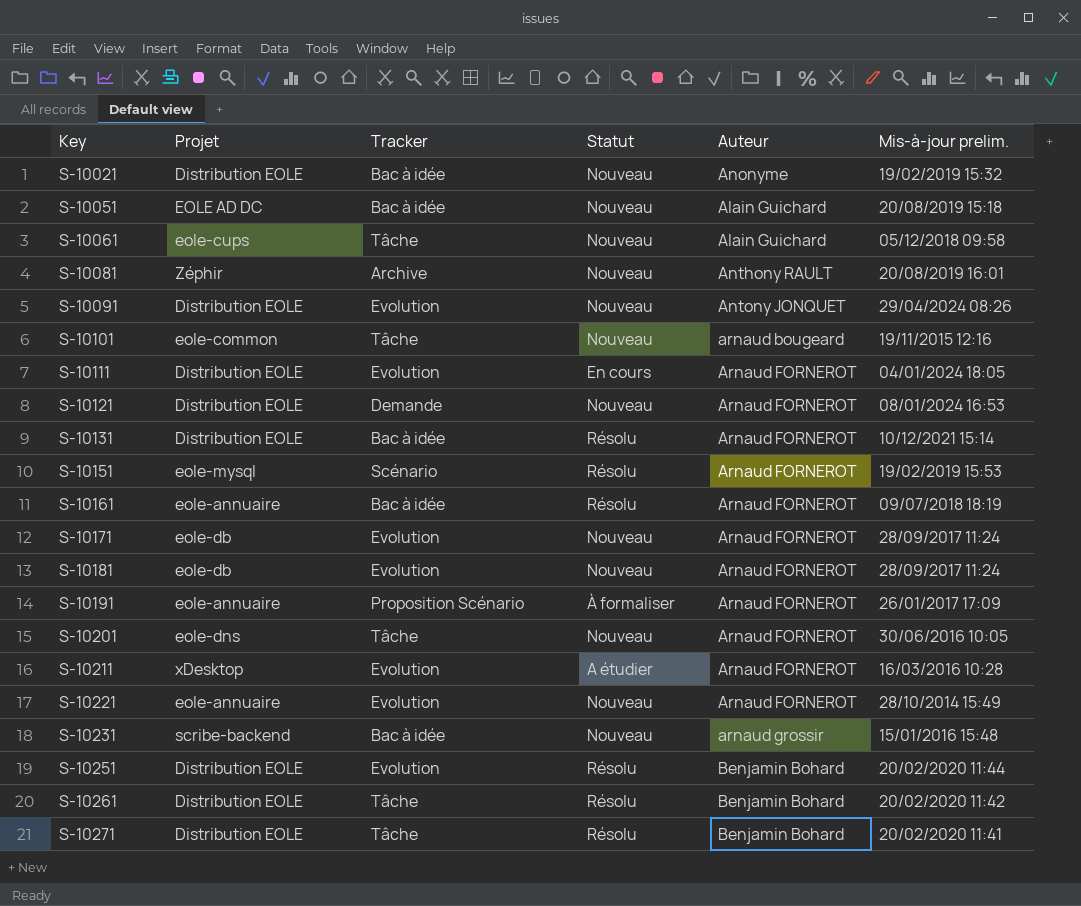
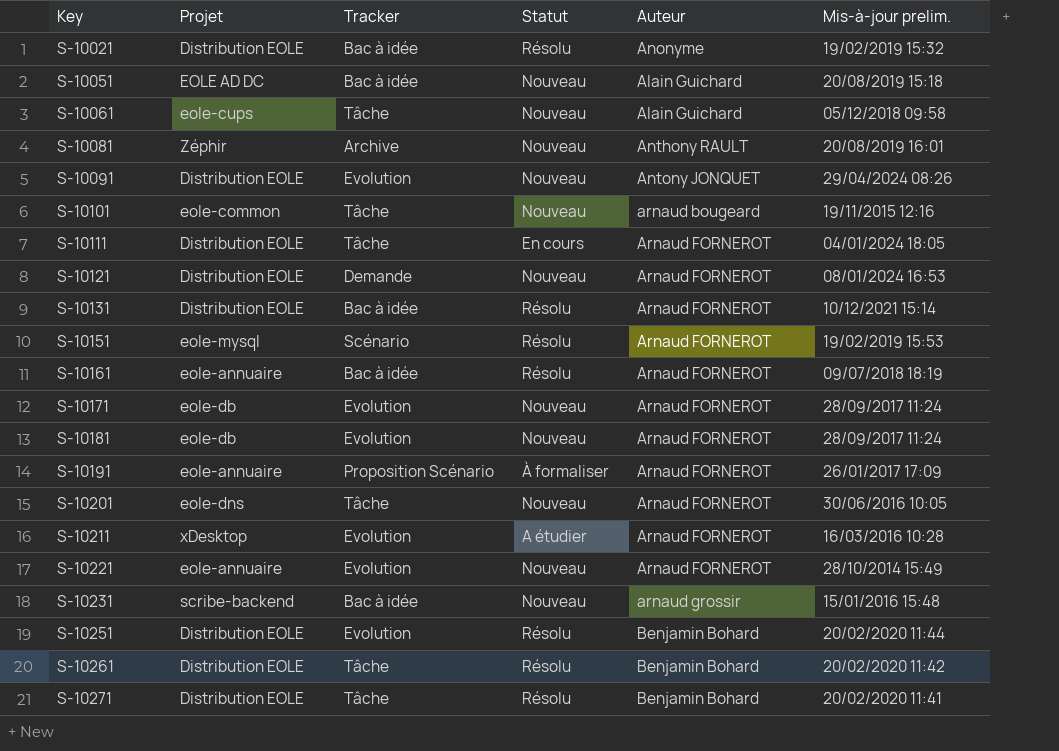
S-10021 | Statut: Nouveau -> Résolu
S-10111 | Tracker: Evolution -> Tâche

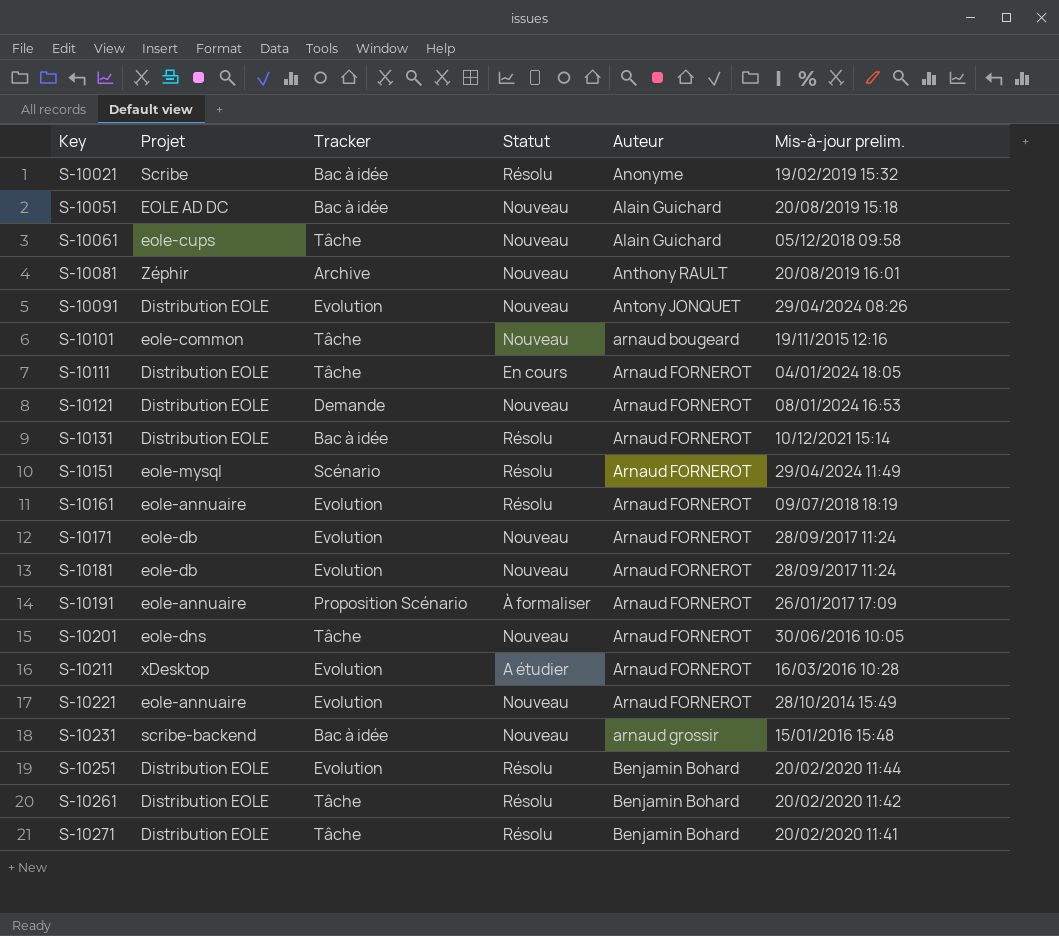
S-10021 | Projet: Distribution EOLE -> Scribe
S-10151 | Mis-à-jour prelim.: 19/02/2019 15:53 -> 29/04/2024 11:49
S-10161 | Tracker: Bac à idée -> Evolution

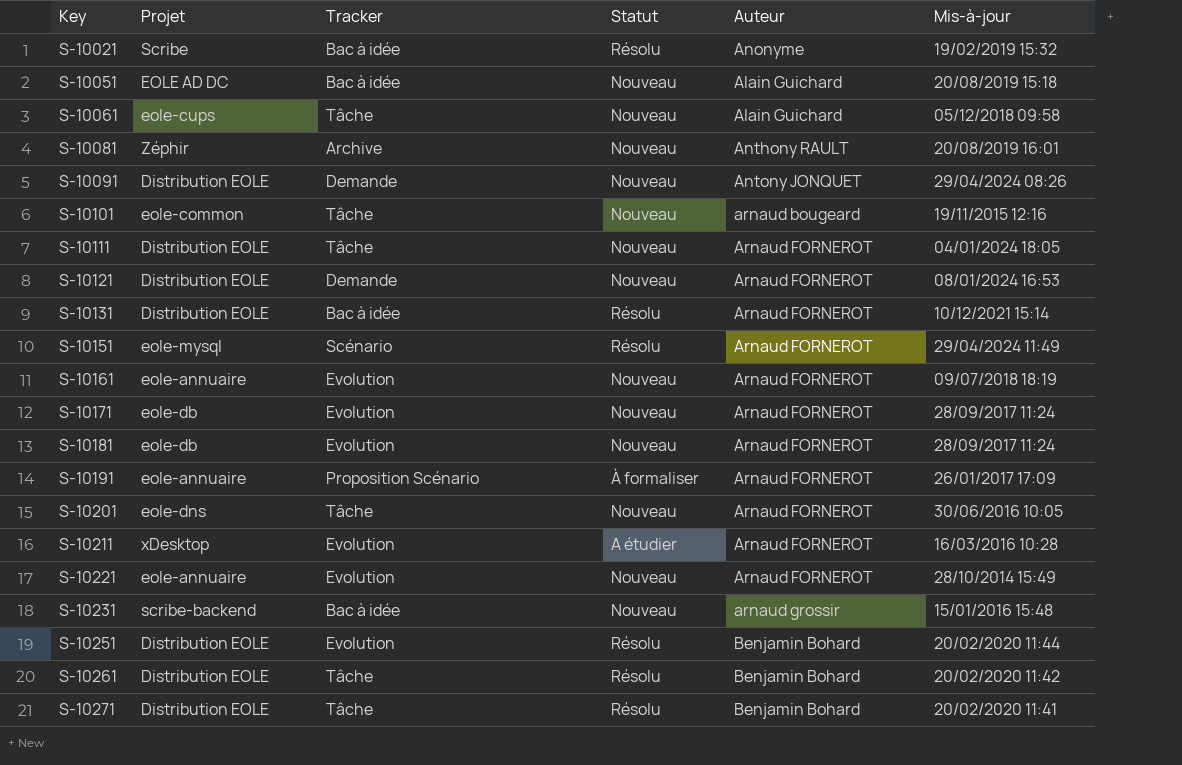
column name: Mis-à-jour prelim. -> Mis-à-jour
S-10091 | Tracker: Evolution -> Demande
S-10111 | Statut: En cours -> Nouveau
S-10161 | Statut: Résolu -> Nouveau

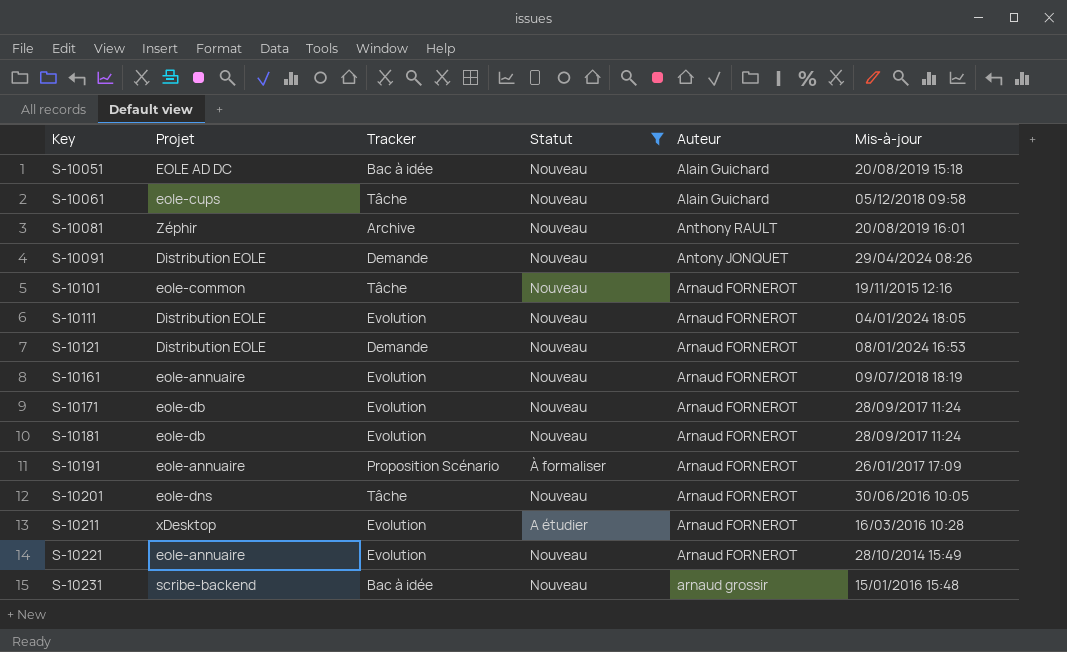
filter: none -> Statut != Résolu
S-10101 | Auteur: arnaud bougeard -> Arnaud FORNEROT
S-10111 | Tracker: Tâche -> Evolution

